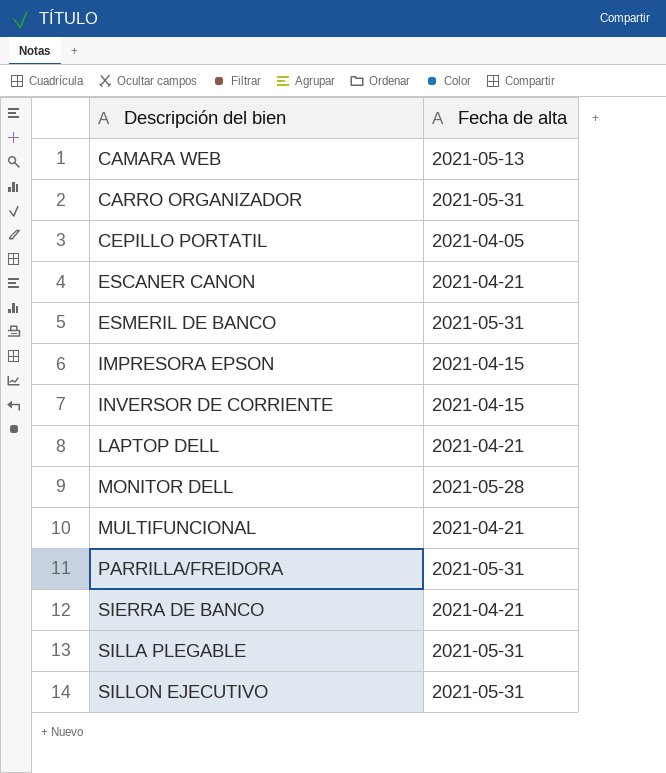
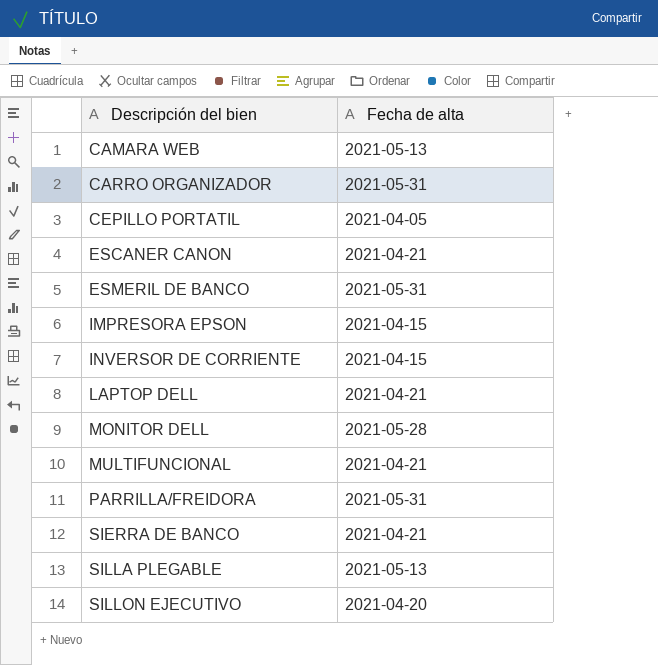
SILLA PLEGABLE | Fecha de alta: 2021-05-31 -> 2021-05-13
SILLON EJECUTIVO | Fecha de alta: 2021-05-31 -> 2021-04-20

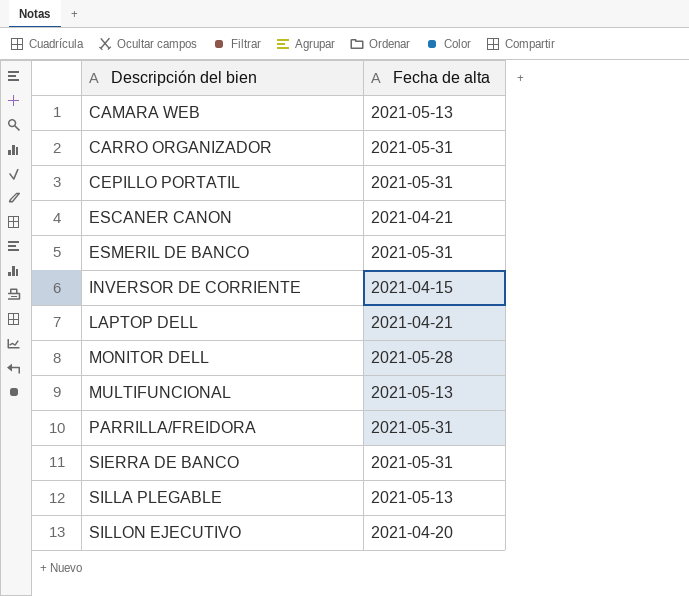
row IMPRESORA EPSON: 2021-04-15 -> none
CEPILLO PORTATIL | Fecha de alta: 2021-04-05 -> 2021-05-31
MULTIFUNCIONAL | Fecha de alta: 2021-04-21 -> 2021-05-13
SIERRA DE BANCO | Fecha de alta: 2021-04-21 -> 2021-05-31

